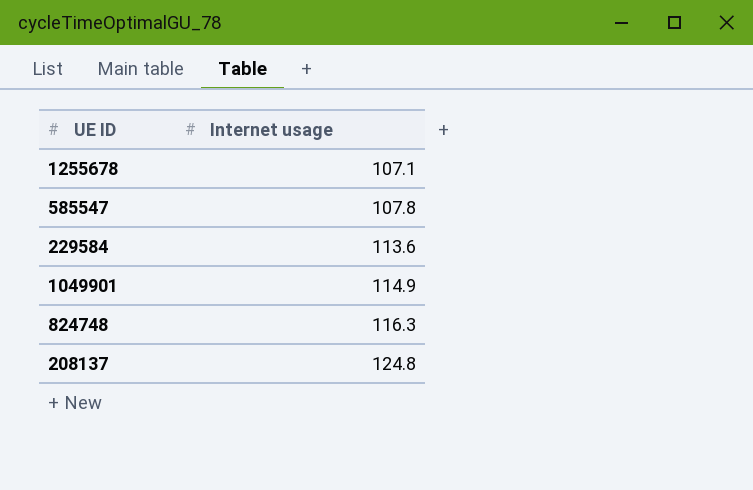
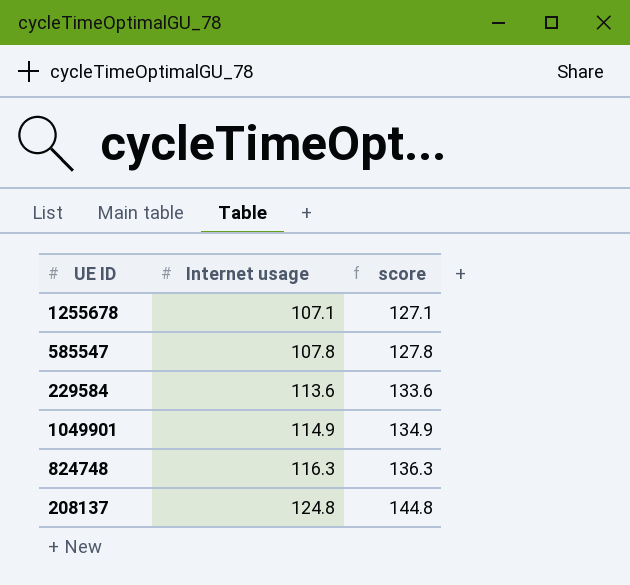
column score | formula: none -> [Internet usage] + 20

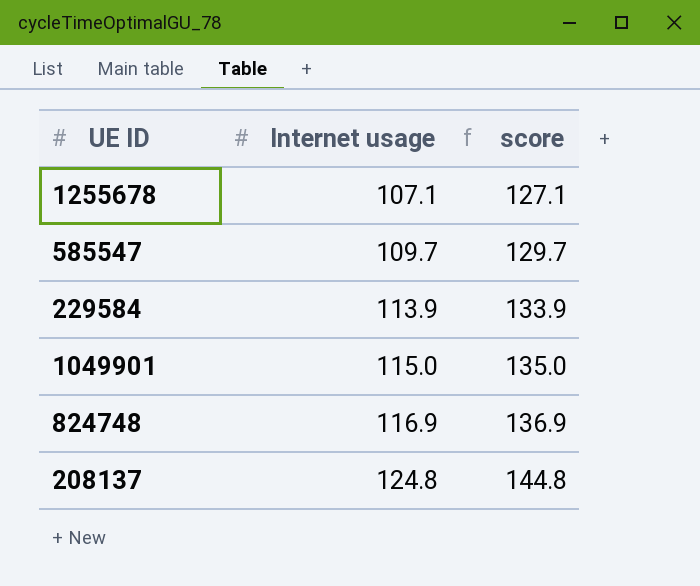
585547 | Internet usage: 107.8 -> 109.7
585547 | score: 127.8 -> 129.7
229584 | Internet usage: 113.6 -> 113.9
229584 | score: 133.6 -> 133.9
1049901 | Internet usage: 114.9 -> 115.0
1049901 | score: 134.9 -> 135.0
824748 | Internet usage: 116.3 -> 116.9
824748 | score: 136.3 -> 136.9

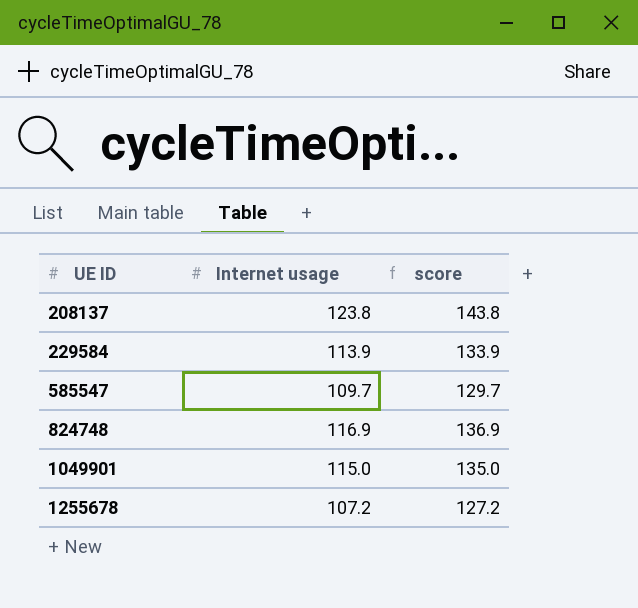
row order: Internet usage ascending -> UE ID ascending
208137 | Internet usage: 124.8 -> 123.8
208137 | score: 144.8 -> 143.8
1255678 | Internet usage: 107.1 -> 107.2
1255678 | score: 127.1 -> 127.2

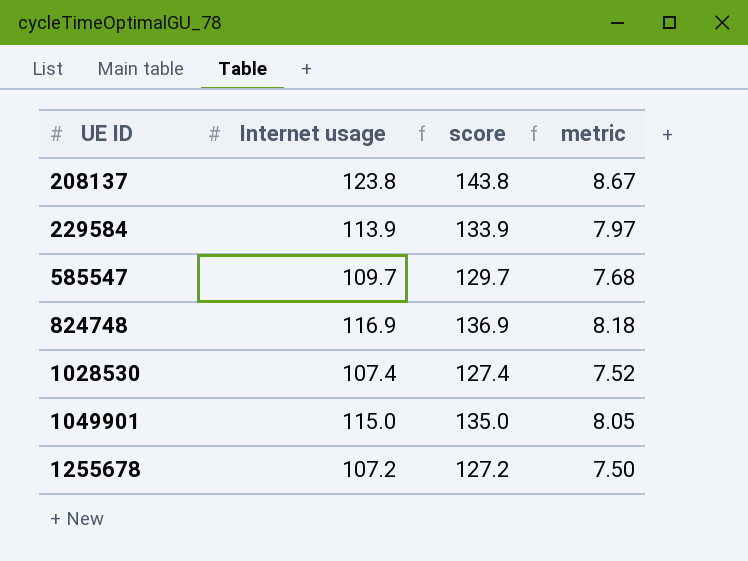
column metric | formula: none -> [Internet usage] * 0.07
row 1028530: none -> 107.4 | 127.4 | 7.52

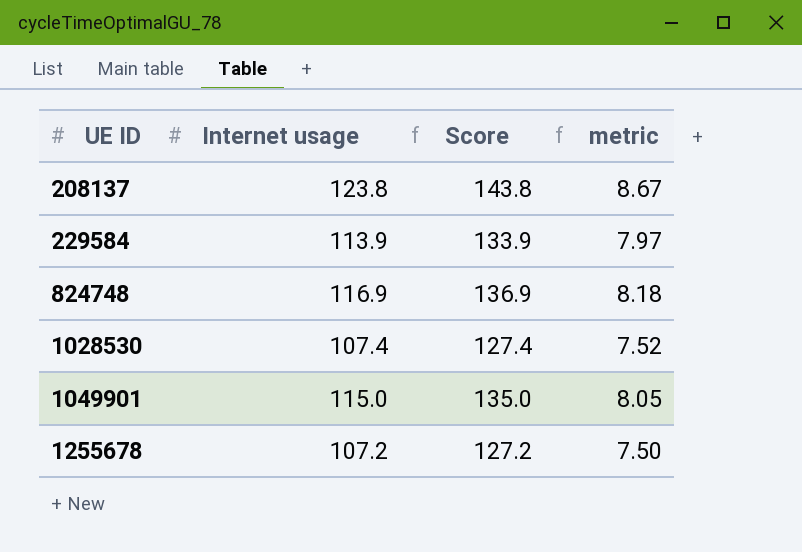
column name: score -> Score
row 585547: 109.7 | 129.7 | 7.68 -> none

